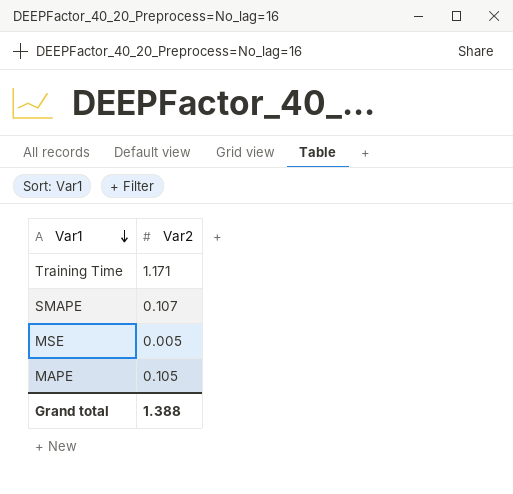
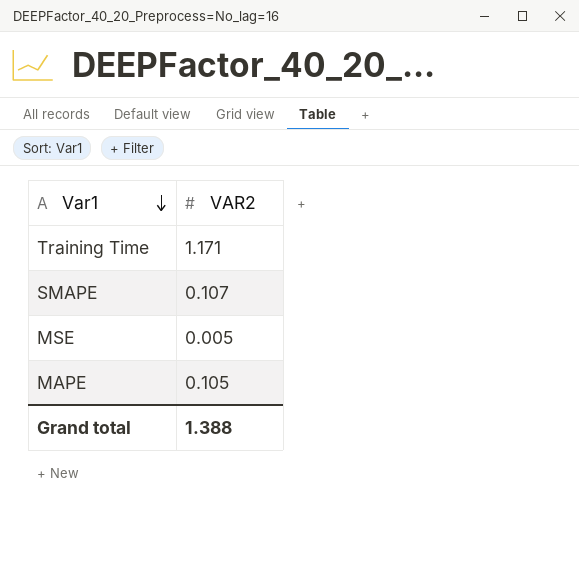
column name: Var2 -> VAR2

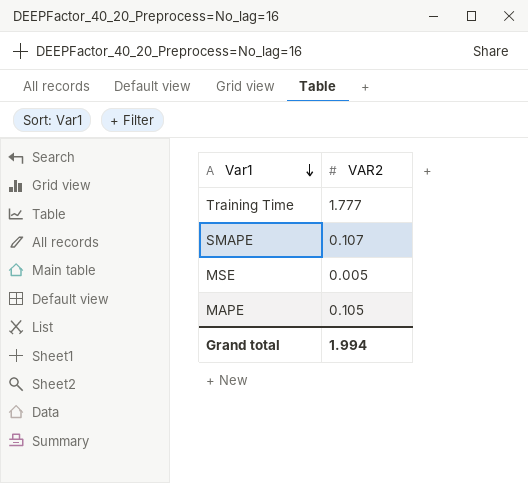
Training Time | VAR2: 1.171 -> 1.777
Grand total | VAR2: 1.388 -> 1.994

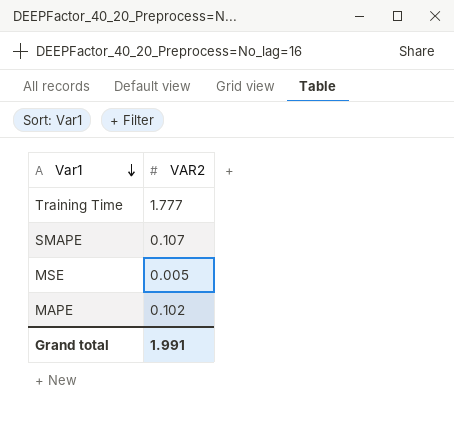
MAPE | VAR2: 0.105 -> 0.102
Grand total | VAR2: 1.994 -> 1.991

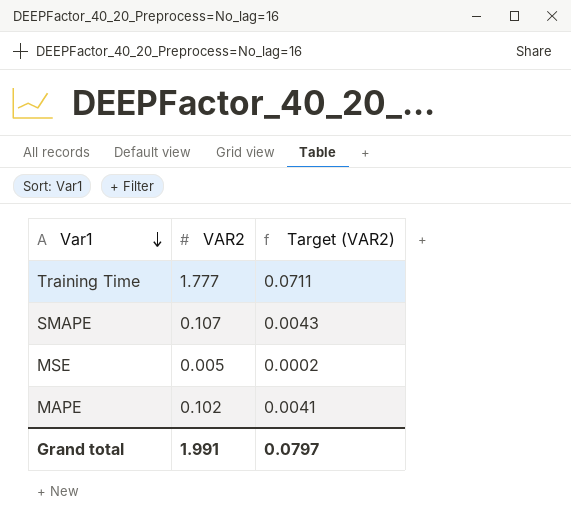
column Target (VAR2) | formula: none -> [VAR2] * 0.04

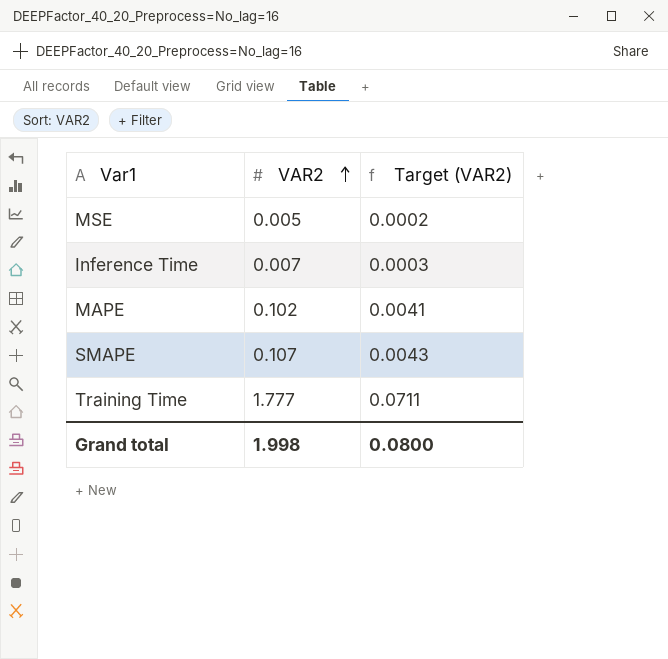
row order: Var1 descending -> VAR2 ascending
row Inference Time: none -> 0.007 | 0.0003
Grand total | VAR2: 1.991 -> 1.998
Grand total | Target (VAR2): 0.0797 -> 0.0800

